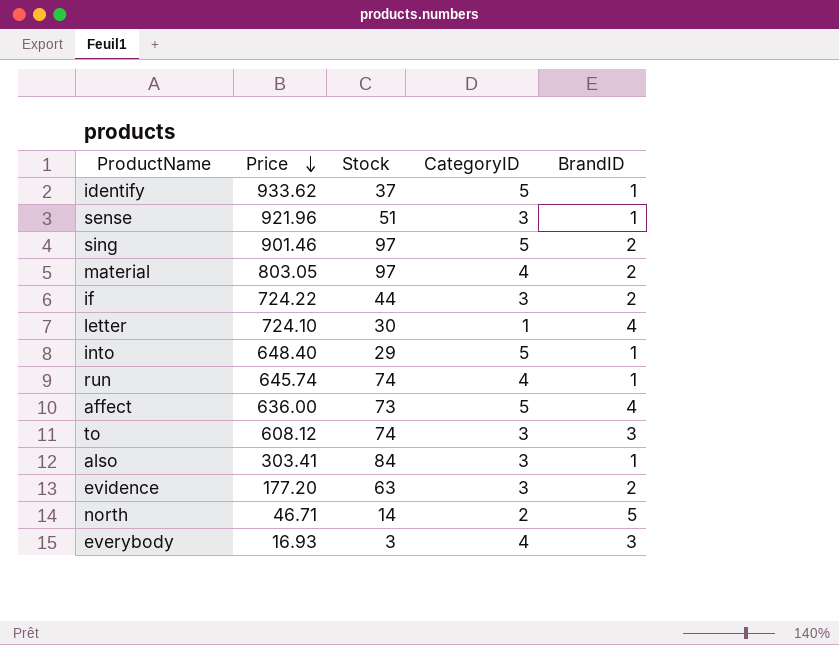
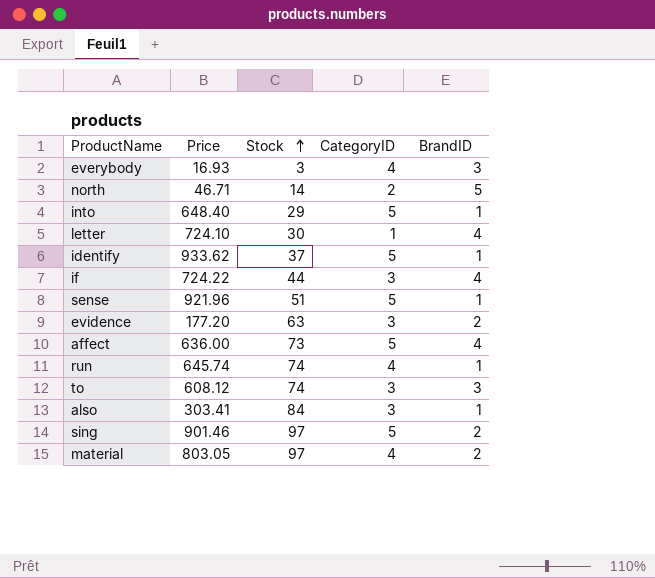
row order: Price descending -> Stock ascending
if | BrandID: 2 -> 4
sense | CategoryID: 3 -> 5

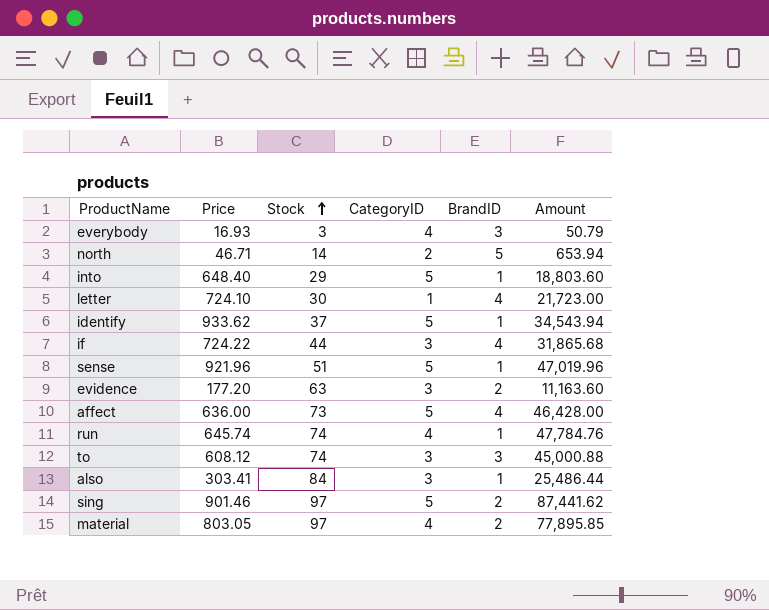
column Amount | formula: none -> [Price] * [Stock]

